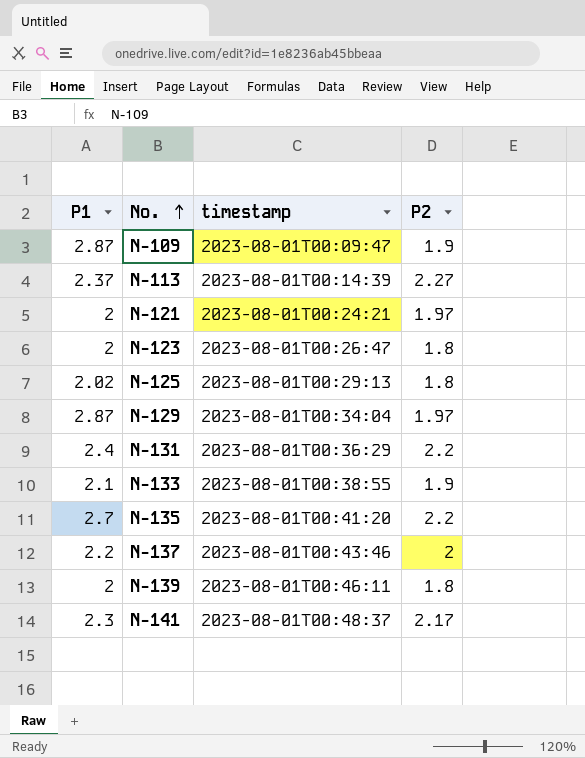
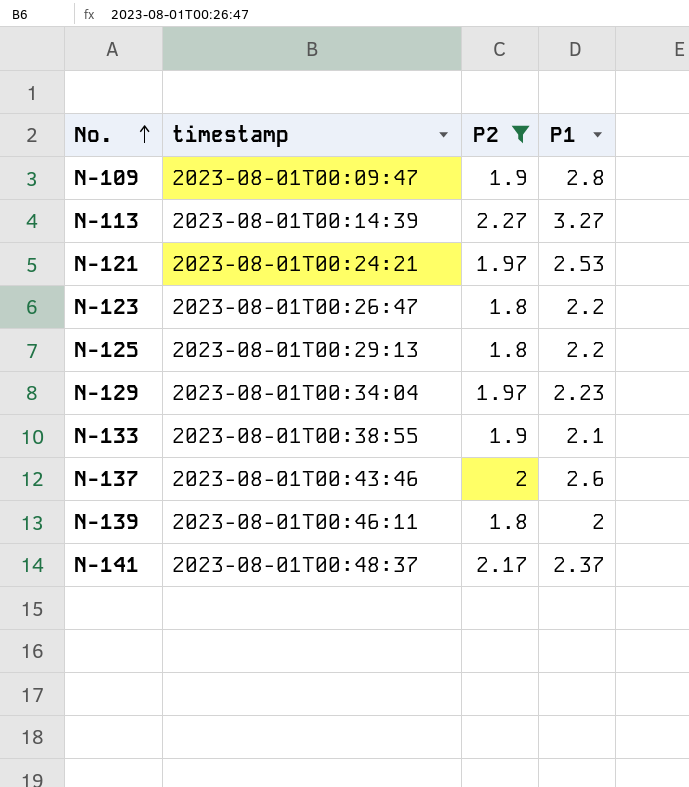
filter: none -> P2 != 2.2
column P1 | position: 1 -> 4
N-109 | P1: 2.87 -> 2.8
N-113 | P1: 2.37 -> 3.27
N-121 | P1: 2 -> 2.53
N-123 | P1: 2 -> 2.2
N-125 | P1: 2.02 -> 2.2
N-129 | P1: 2.87 -> 2.23
N-137 | P1: 2.2 -> 2.6
N-141 | P1: 2.3 -> 2.37

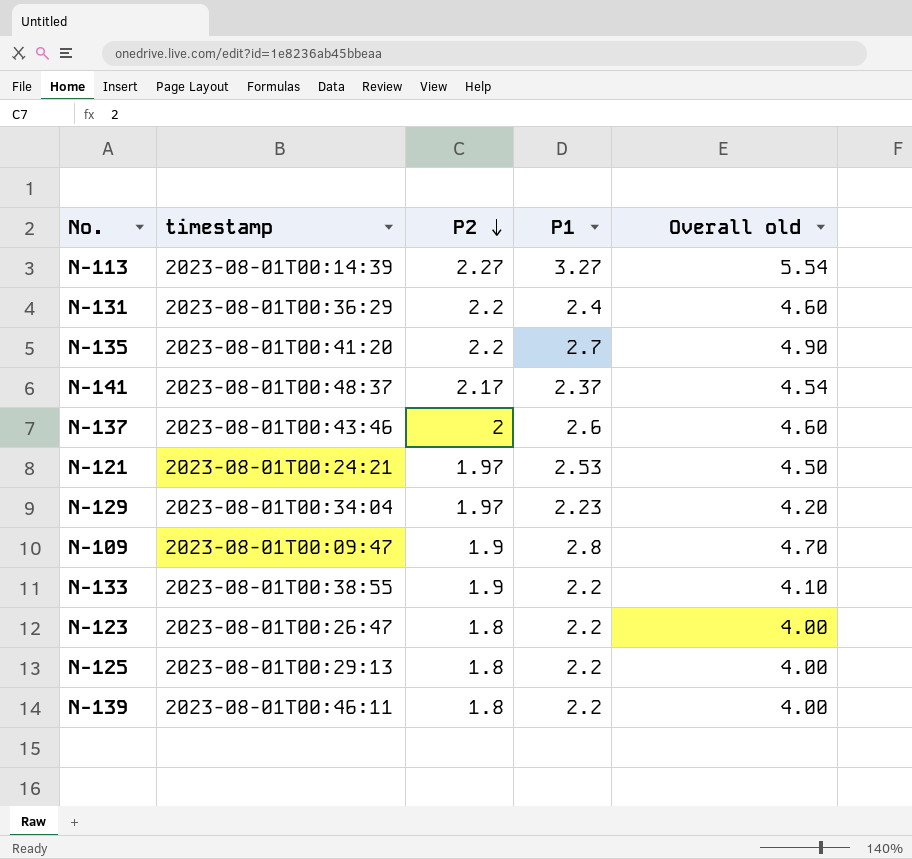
filter: P2 != 2.2 -> none
row order: No. ascending -> P2 descending
column Overall old | formula: none -> [P2] + [P1]
N-133 | P1: 2.1 -> 2.2
N-139 | P1: 2 -> 2.2

